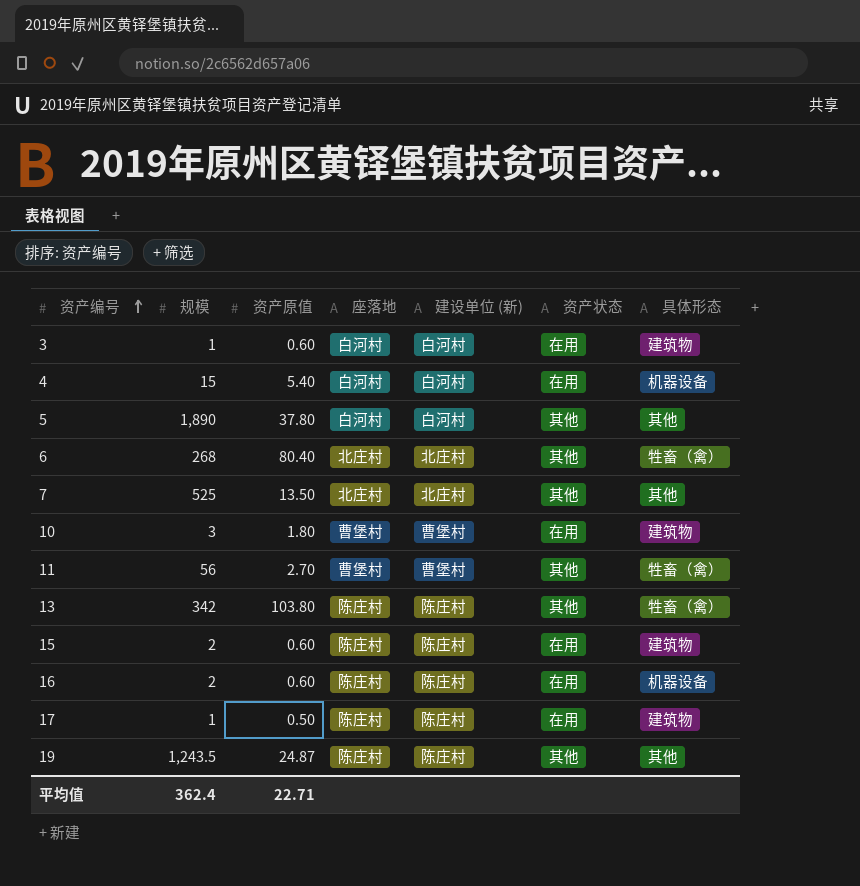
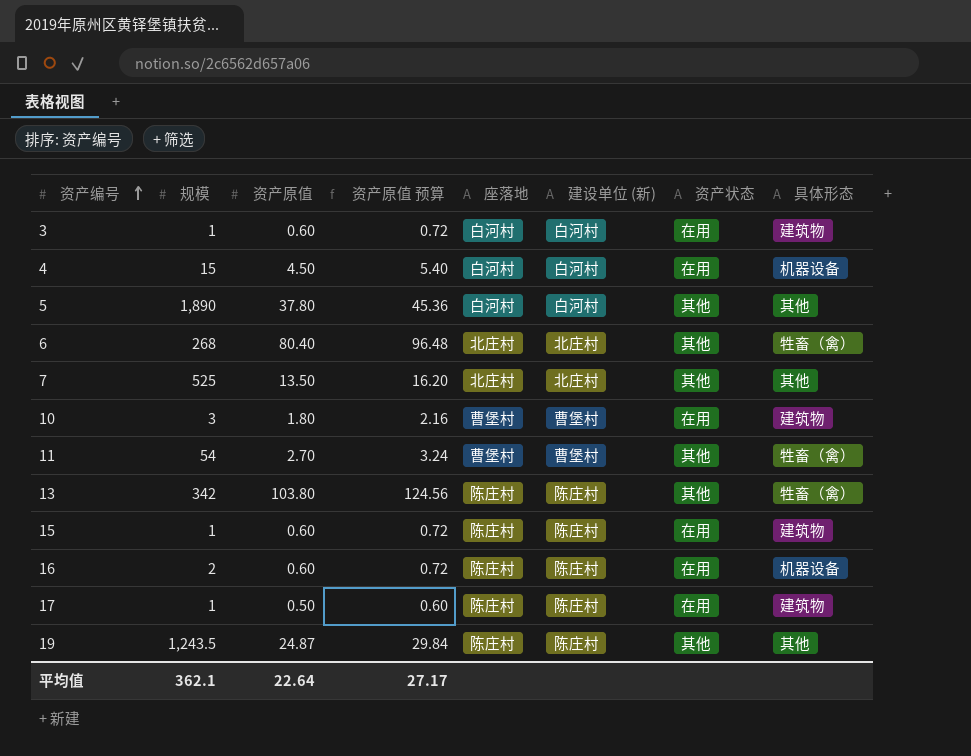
column 资产原值 预算 | formula: none -> [资产原值] * 1.2
4 | 资产原值: 5.40 -> 4.50
11 | 规模: 56 -> 54
15 | 规模: 2 -> 1
平均值 | 规模: 362.4 -> 362.1
平均值 | 资产原值: 22.71 -> 22.64

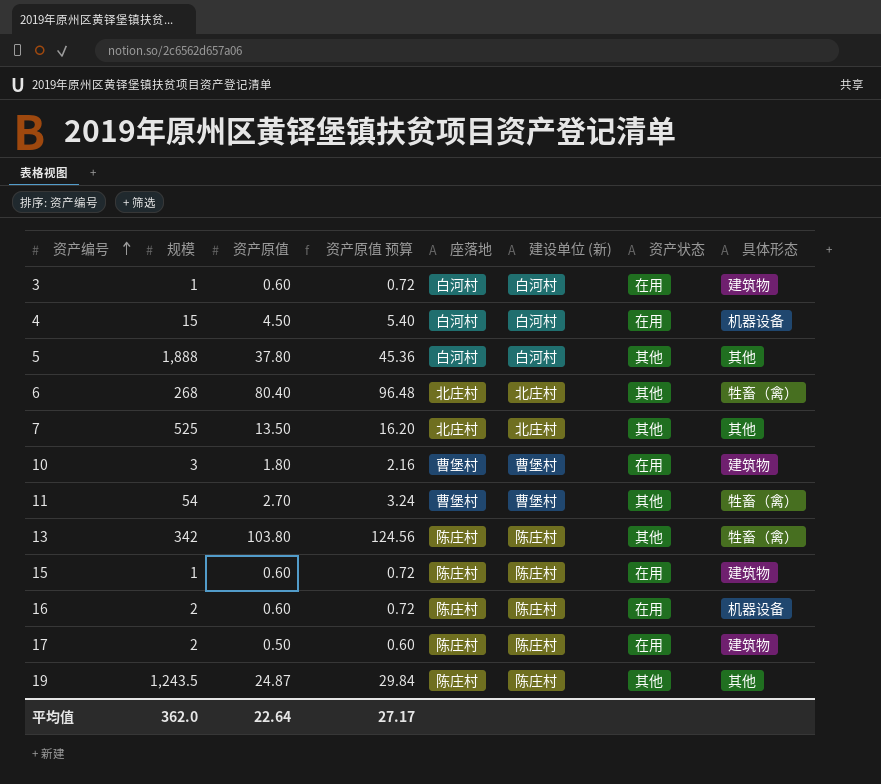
5 | 规模: 1,890 -> 1,888
17 | 规模: 1 -> 2
平均值 | 规模: 362.1 -> 362.0

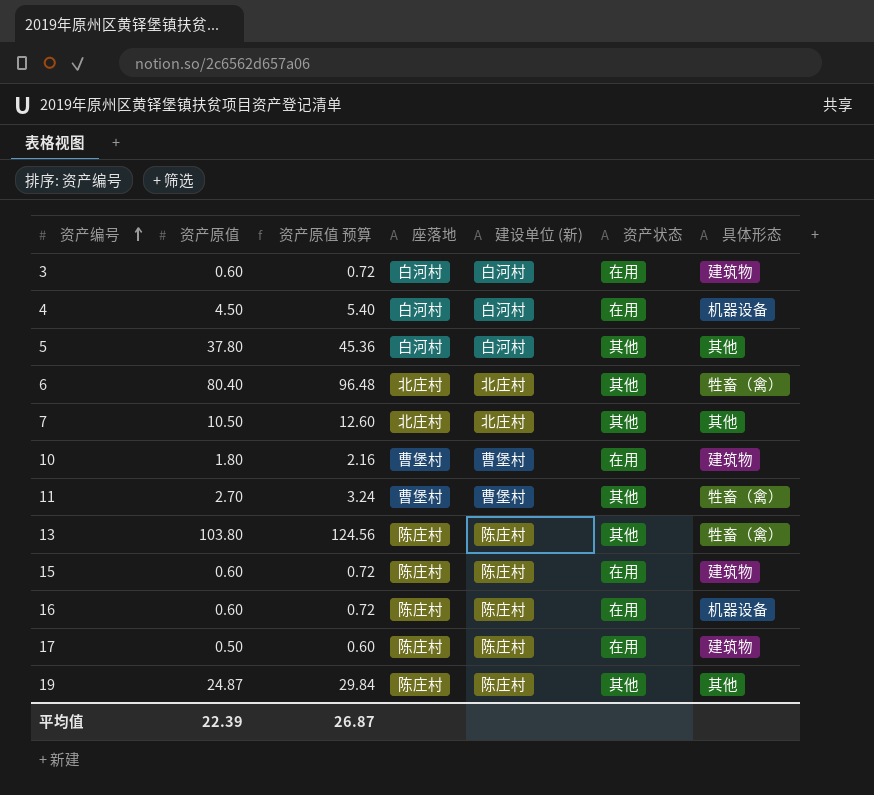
column 规模 | position: 2 -> none
7 | 资产原值: 13.50 -> 10.50
7 | 资产原值 预算: 16.20 -> 12.60
平均值 | 资产原值: 22.64 -> 22.39
平均值 | 资产原值 预算: 27.17 -> 26.87

